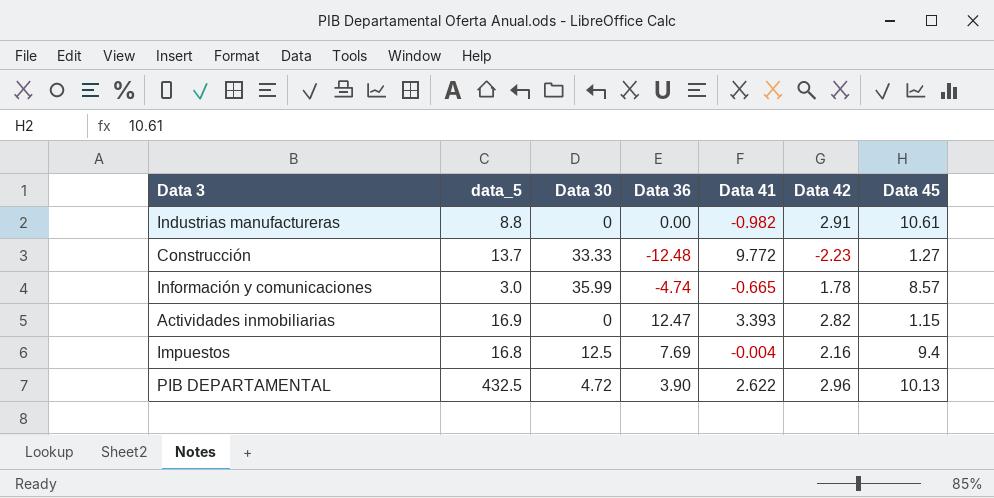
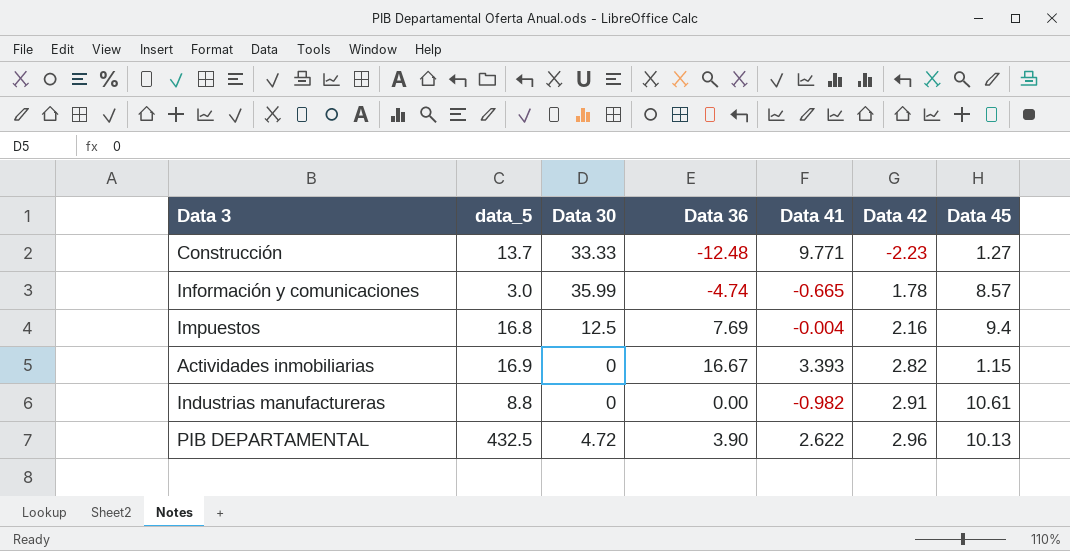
row order: none -> Data 42 ascending
Construcción | Data 41: 9.772 -> 9.771
Actividades inmobiliarias | Data 36: 12.47 -> 16.67

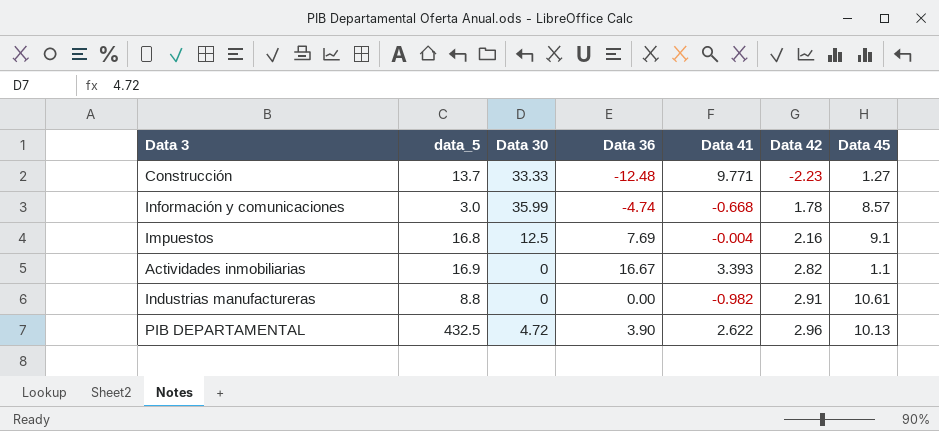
Información y comunicaciones | Data 41: -0.665 -> -0.668
Impuestos | Data 45: 9.4 -> 9.1
Actividades inmobiliarias | Data 45: 1.15 -> 1.1

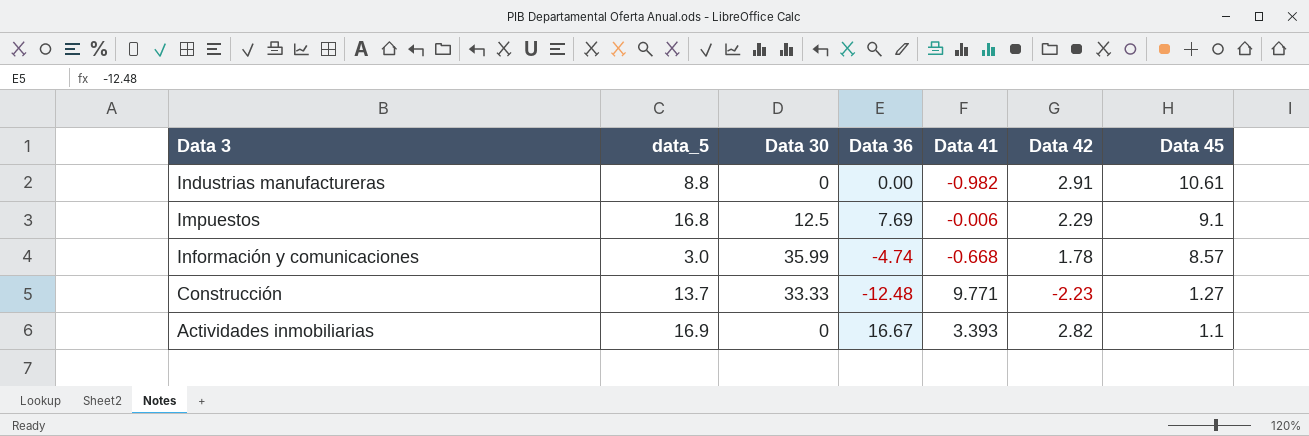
row order: Data 42 ascending -> Data 45 descending
row PIB DEPARTAMENTAL: 432.5 | 4.72 | 3.90 | 2.622 | 2.96 | 10.13 -> none
Impuestos | Data 41: -0.004 -> -0.006
Impuestos | Data 42: 2.16 -> 2.29

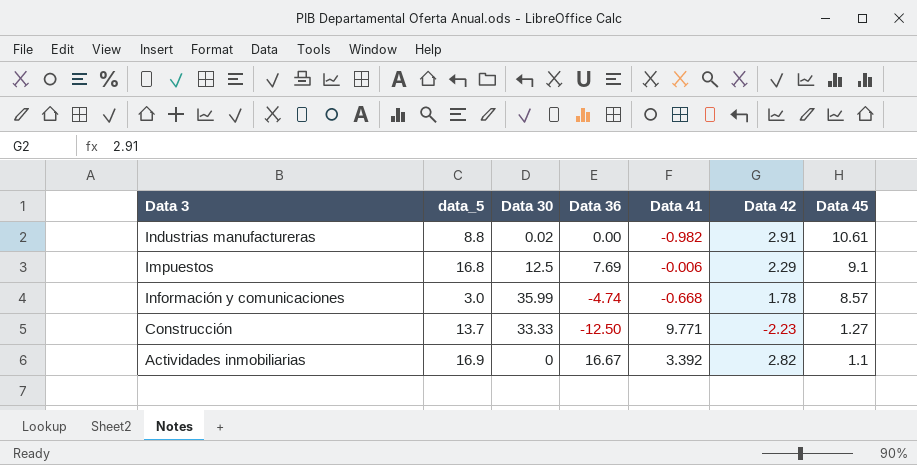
Industrias manufactureras | Data 30: 0 -> 0.02
Construcción | Data 36: -12.48 -> -12.50
Actividades inmobiliarias | Data 41: 3.393 -> 3.392

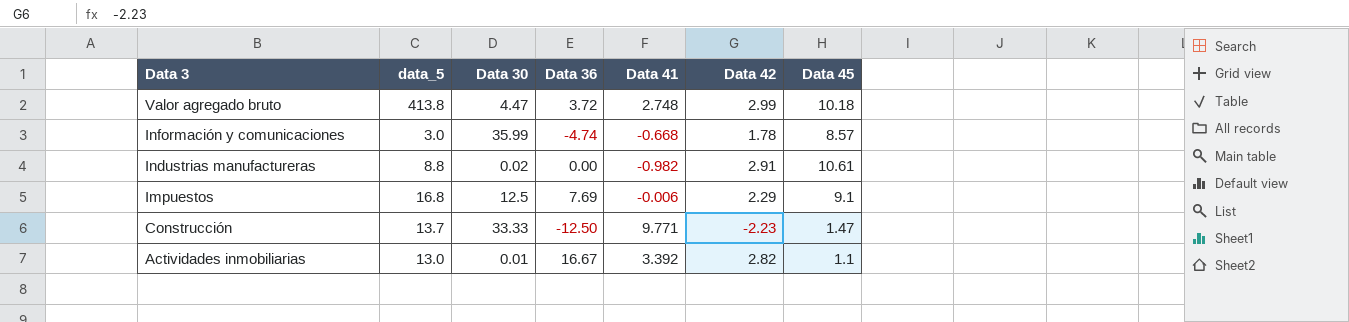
row order: Data 45 descending -> Data 3 descending
row Valor agregado bruto: none -> 413.8 | 4.47 | 3.72 | 2.748 | 2.99 | 10.18
Construcción | Data 45: 1.27 -> 1.47
Actividades inmobiliarias | data_5: 16.9 -> 13.0
Actividades inmobiliarias | Data 30: 0 -> 0.01

